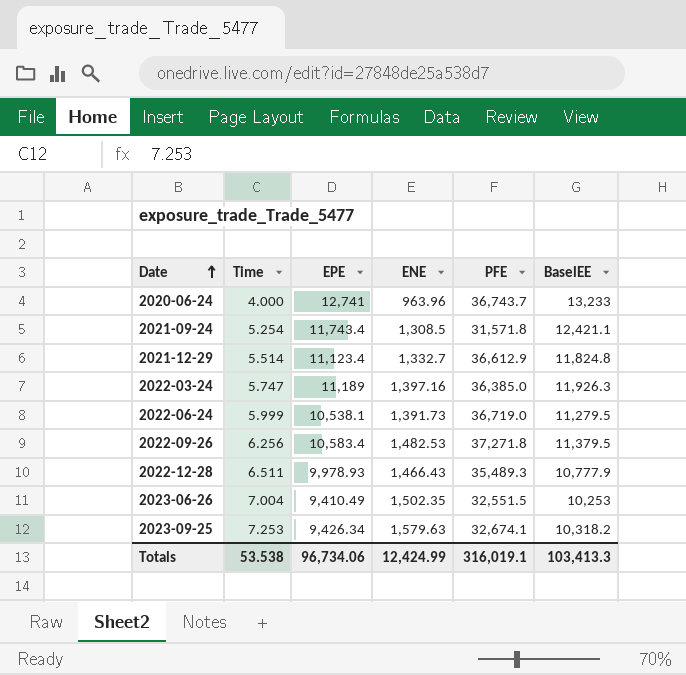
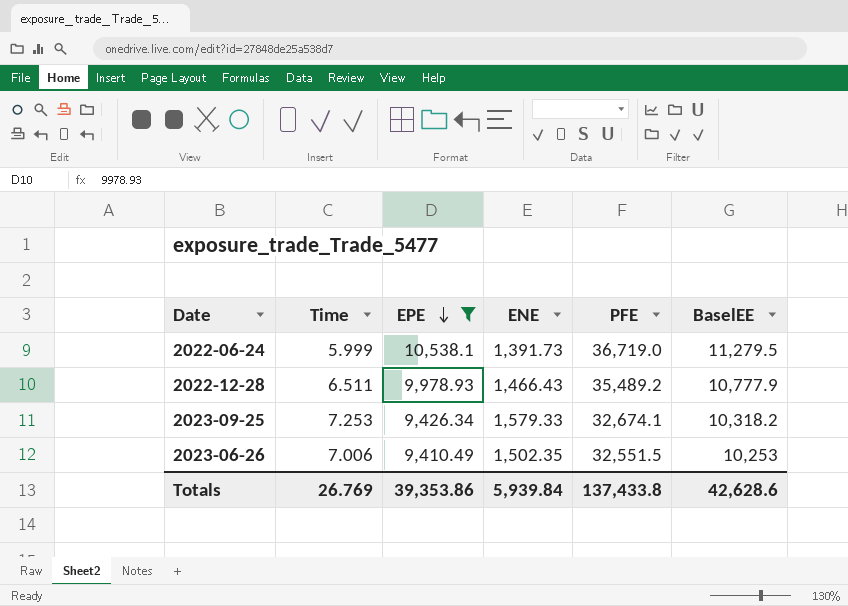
filter: none -> EPE <= 10,538.1
row order: Date ascending -> EPE descending
2022-12-28 | PFE: 35,489.3 -> 35,489.2
2023-09-25 | ENE: 1,579.63 -> 1,579.33
2023-06-26 | Time: 7.004 -> 7.006
Totals | Time: 53.538 -> 26.769
Totals | EPE: 96,734.06 -> 39,353.86
Totals | ENE: 12,424.99 -> 5,939.84
Totals | PFE: 316,019.1 -> 137,433.8
Totals | BaselEE: 103,413.3 -> 42,628.6

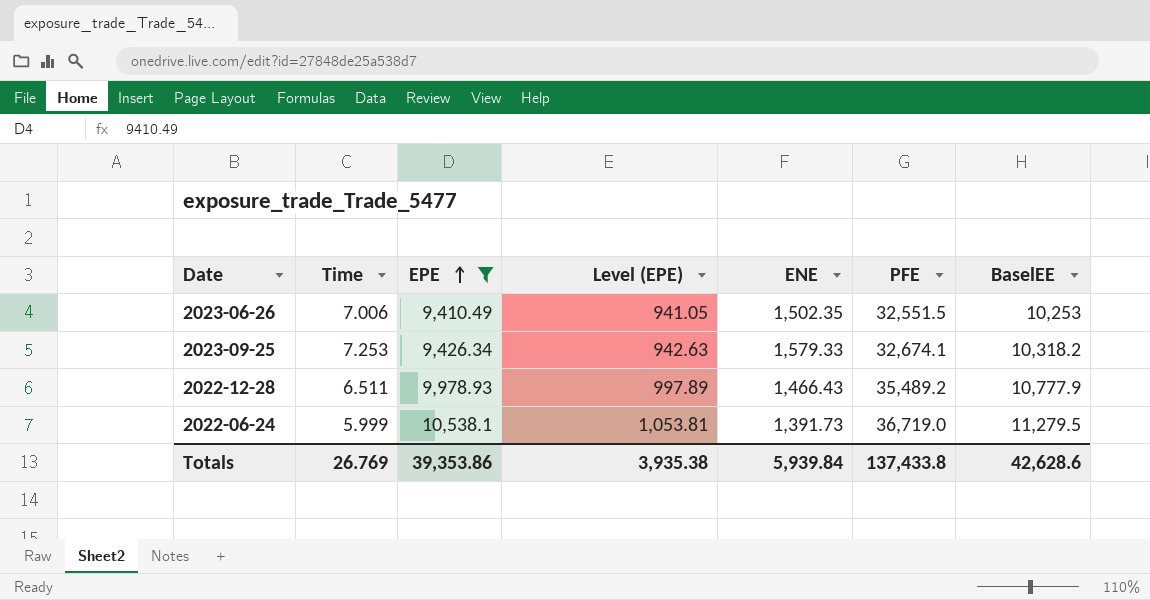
row order: EPE descending -> EPE ascending
column Level (EPE) | formula: none -> [EPE] * 0.1

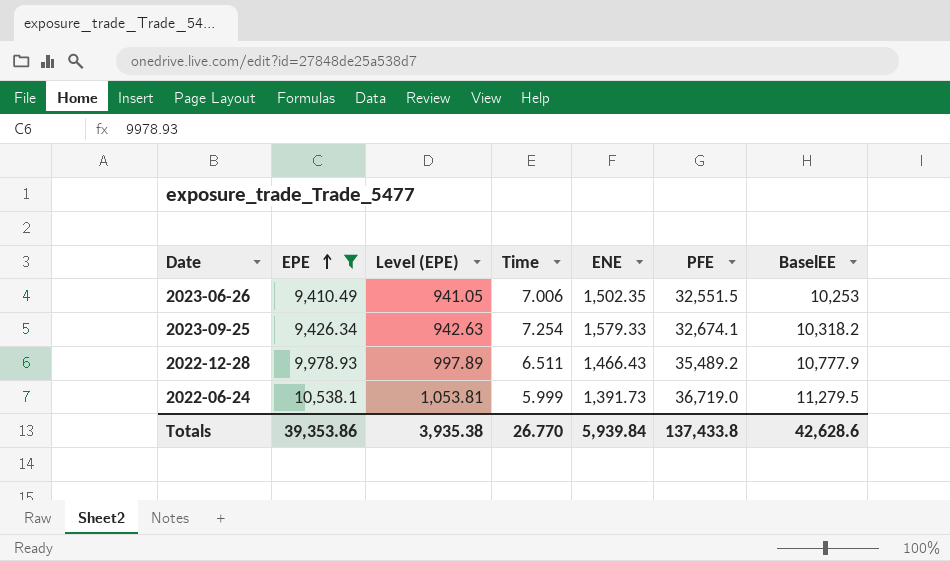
column Time | position: 2 -> 4
2023-09-25 | Time: 7.253 -> 7.254
Totals | Time: 26.769 -> 26.770

